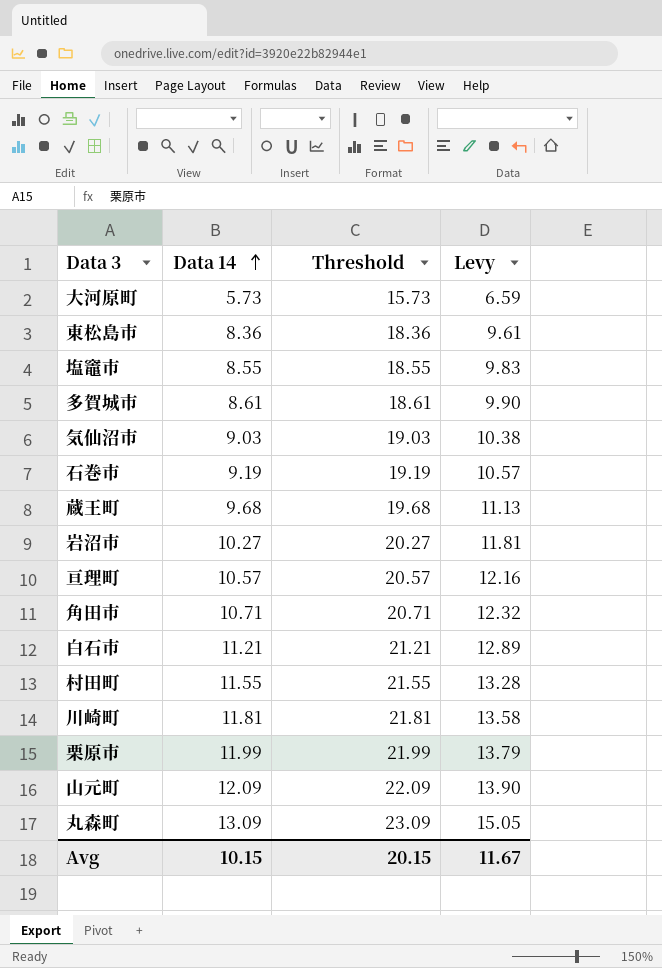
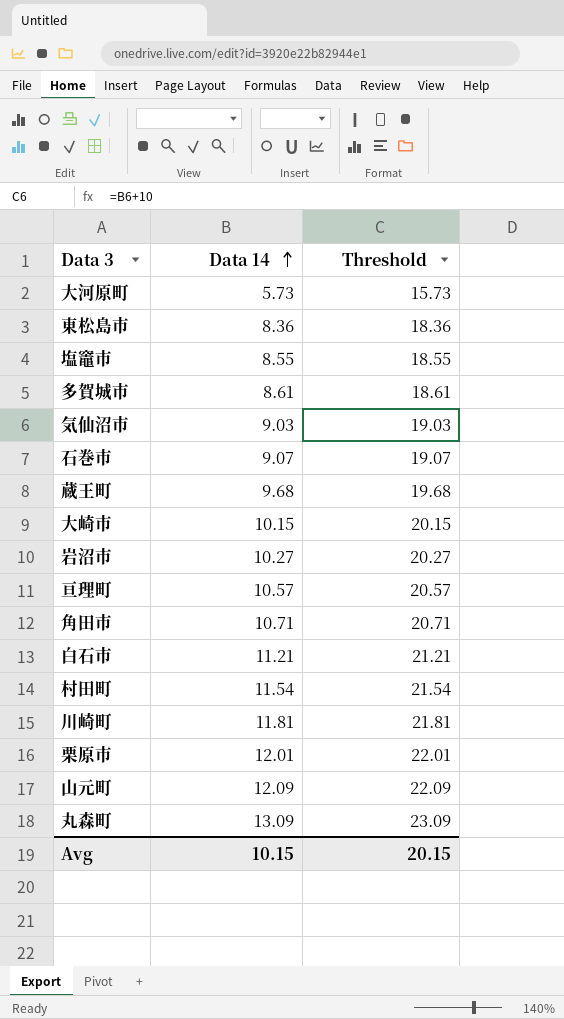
column Levy | formula: [Data 14] * 1.15 -> none
石巻市 | Data 14: 9.19 -> 9.07
石巻市 | Threshold: 19.19 -> 19.07
row 大崎市: none -> 10.15 | 20.15
村田町 | Data 14: 11.55 -> 11.54
村田町 | Threshold: 21.55 -> 21.54
栗原市 | Data 14: 11.99 -> 12.01
栗原市 | Threshold: 21.99 -> 22.01

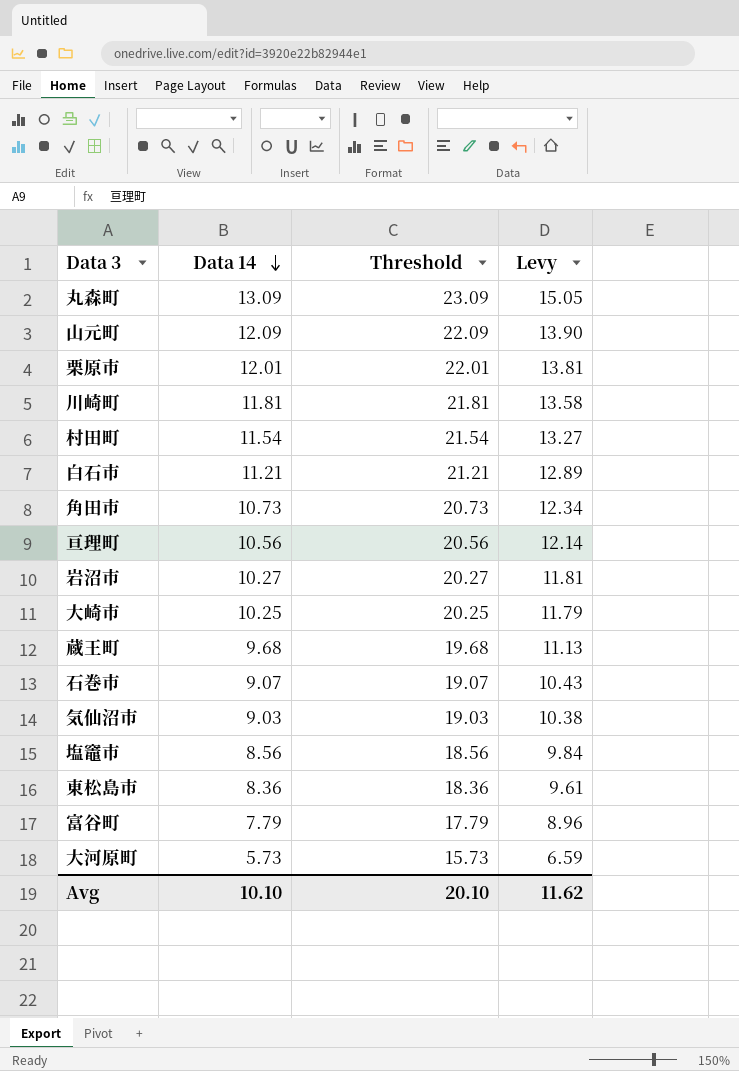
row order: Data 14 ascending -> Data 14 descending
column Levy | formula: none -> [Data 14] * 1.15
row 多賀城市: 8.61 | 18.61 -> none
角田市 | Data 14: 10.71 -> 10.73
角田市 | Threshold: 20.71 -> 20.73
亘理町 | Data 14: 10.57 -> 10.56
亘理町 | Threshold: 20.57 -> 20.56
大崎市 | Data 14: 10.15 -> 10.25
大崎市 | Threshold: 20.15 -> 20.25
塩竈市 | Data 14: 8.55 -> 8.56
塩竈市 | Threshold: 18.55 -> 18.56
row 富谷町: none -> 7.79 | 17.79 | 8.96
Avg | Data 14: 10.15 -> 10.10
Avg | Threshold: 20.15 -> 20.10

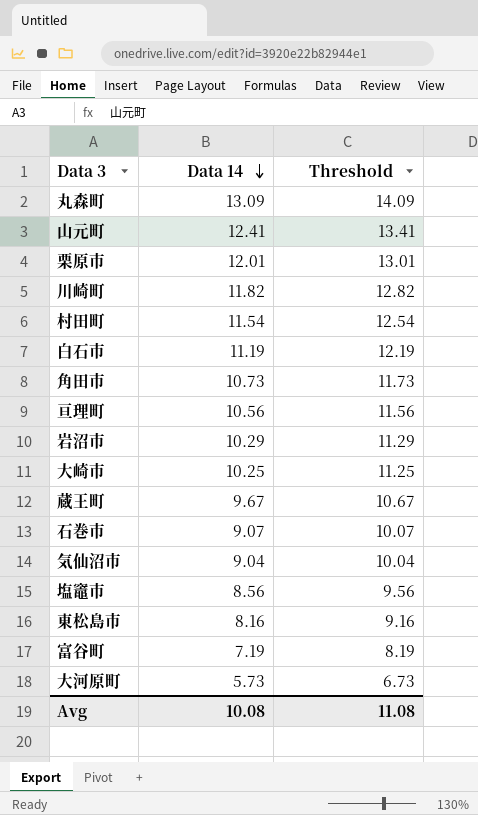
column Levy | formula: [Data 14] * 1.15 -> none
column Threshold | formula: [Data 14] + 10 -> [Data 14] + 1
山元町 | Data 14: 12.09 -> 12.41
川崎町 | Data 14: 11.81 -> 11.82
白石市 | Data 14: 11.21 -> 11.19
岩沼市 | Data 14: 10.27 -> 10.29
蔵王町 | Data 14: 9.68 -> 9.67
気仙沼市 | Data 14: 9.03 -> 9.04
東松島市 | Data 14: 8.36 -> 8.16
富谷町 | Data 14: 7.79 -> 7.19
Avg | Data 14: 10.10 -> 10.08
Avg | Threshold: 20.10 -> 11.08

